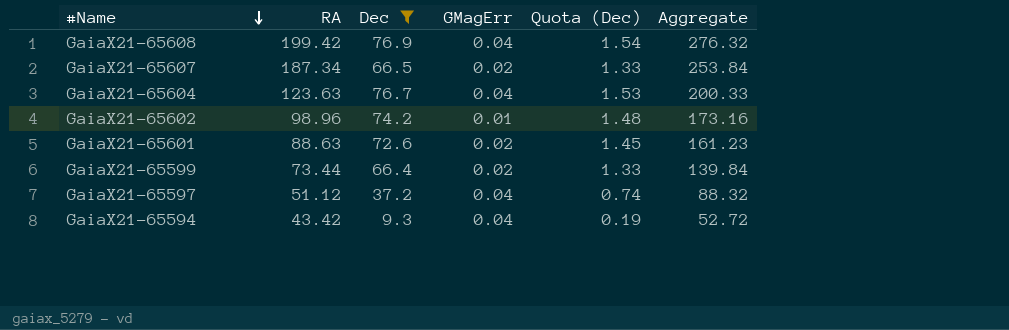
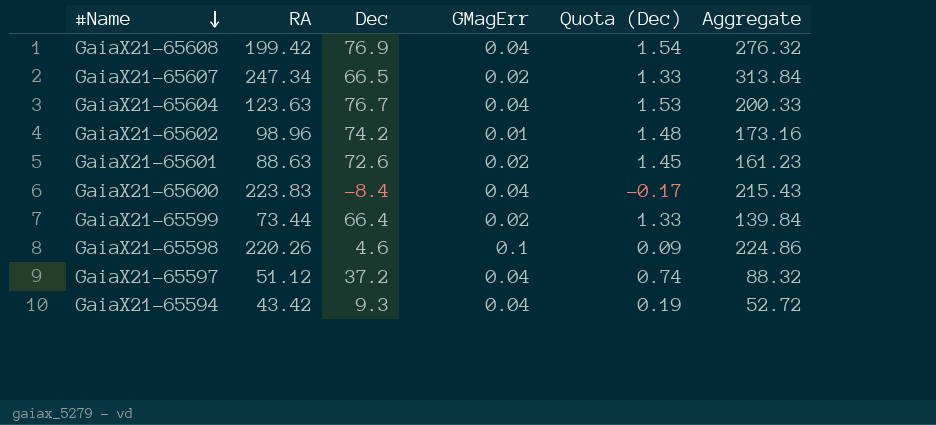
filter: Dec >= 9.3 -> none
GaiaX21-65607 | RA: 187.34 -> 247.34
GaiaX21-65607 | Aggregate: 253.84 -> 313.84

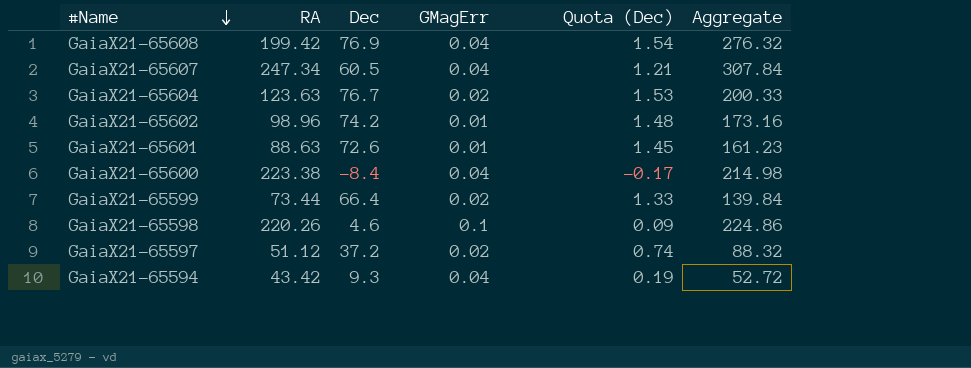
GaiaX21-65607 | Dec: 66.5 -> 60.5
GaiaX21-65607 | GMagErr: 0.02 -> 0.04
GaiaX21-65607 | Quota (Dec): 1.33 -> 1.21
GaiaX21-65607 | Aggregate: 313.84 -> 307.84
GaiaX21-65604 | GMagErr: 0.04 -> 0.02
GaiaX21-65601 | GMagErr: 0.02 -> 0.01
GaiaX21-65600 | RA: 223.83 -> 223.38
GaiaX21-65600 | Aggregate: 215.43 -> 214.98
GaiaX21-65597 | GMagErr: 0.04 -> 0.02

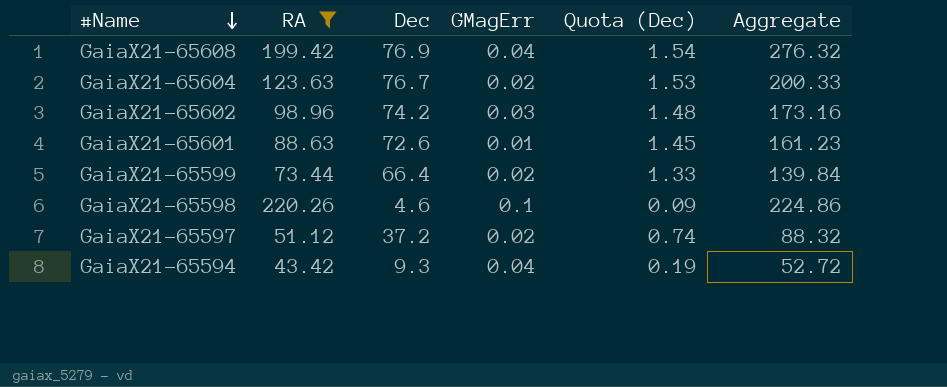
filter: none -> RA <= 220.26
GaiaX21-65602 | GMagErr: 0.01 -> 0.03

